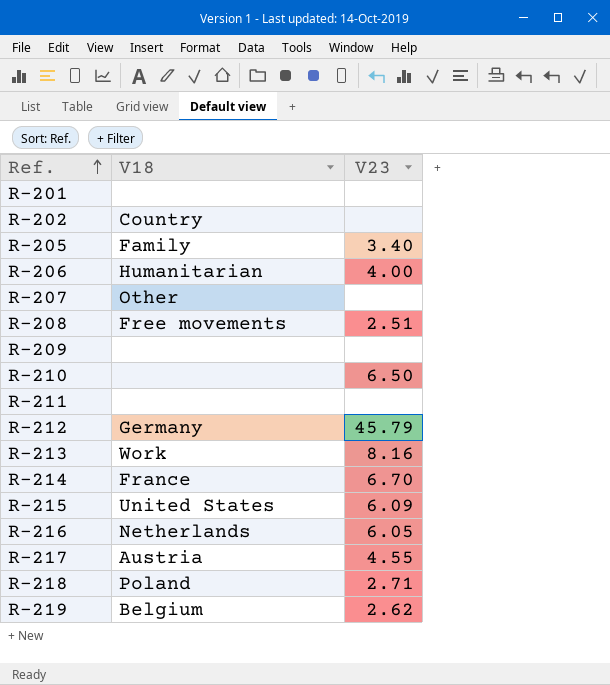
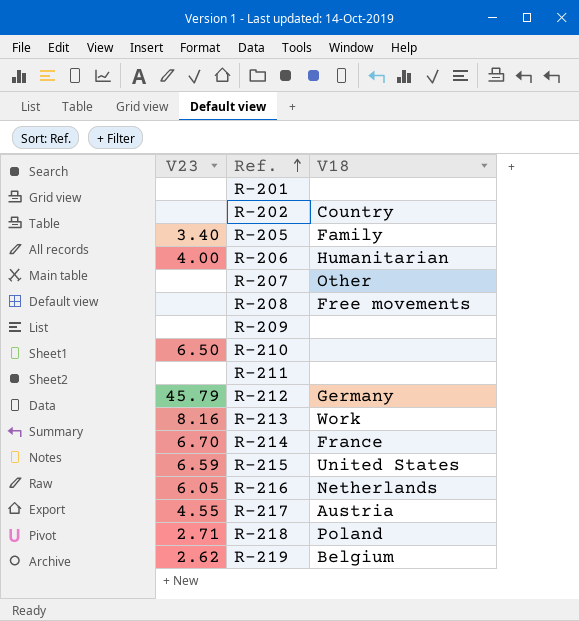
column V23 | position: 3 -> 1
R-208 | V23: 2.51 -> none
R-215 | V23: 6.09 -> 6.59

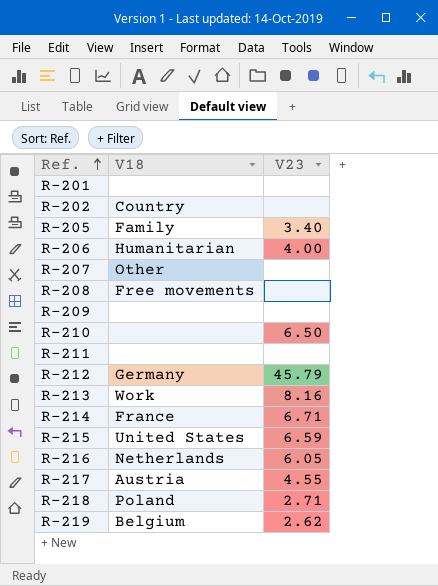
column V23 | position: 1 -> 3
R-214 | V23: 6.70 -> 6.71

